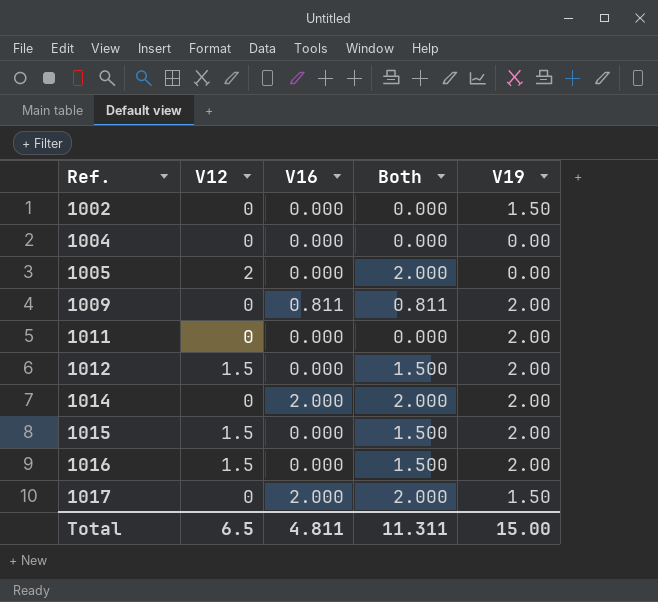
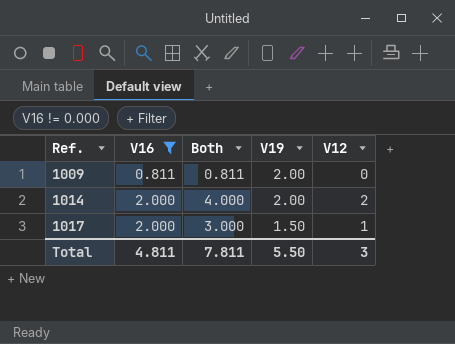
filter: none -> V16 != 0.000
column V12 | position: 2 -> 5
1014 | Both: 2.000 -> 4.000
1014 | V12: 0 -> 2
1017 | Both: 2.000 -> 3.000
1017 | V12: 0 -> 1
Total | Both: 11.311 -> 7.811
Total | V19: 15.00 -> 5.50
Total | V12: 6.5 -> 3

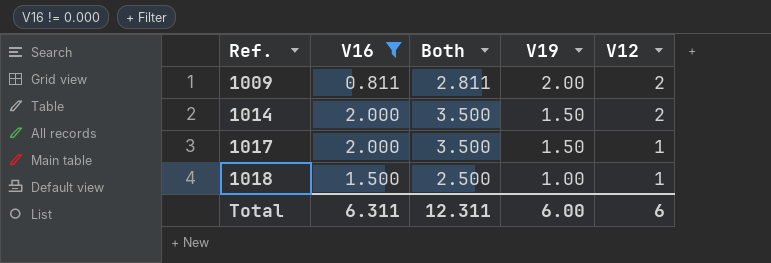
column Both | formula: [V16] + [V12] -> [V16] + [V19]
1009 | V12: 0 -> 2
1014 | V19: 2.00 -> 1.50
row 1018: none -> 1.500 | 2.500 | 1.00 | 1
Total | V16: 4.811 -> 6.311
Total | Both: 7.811 -> 12.311
Total | V19: 5.50 -> 6.00
Total | V12: 3 -> 6

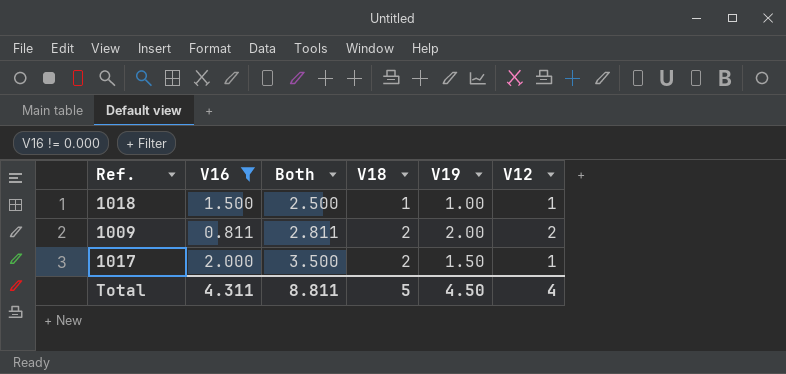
row order: Ref. ascending -> Both ascending
column V18 | position: none -> 4
row 1014: 2.000 | 3.500 | 1.50 | 2 -> none
Total | V16: 6.311 -> 4.311
Total | Both: 12.311 -> 8.811
Total | V19: 6.00 -> 4.50
Total | V12: 6 -> 4

